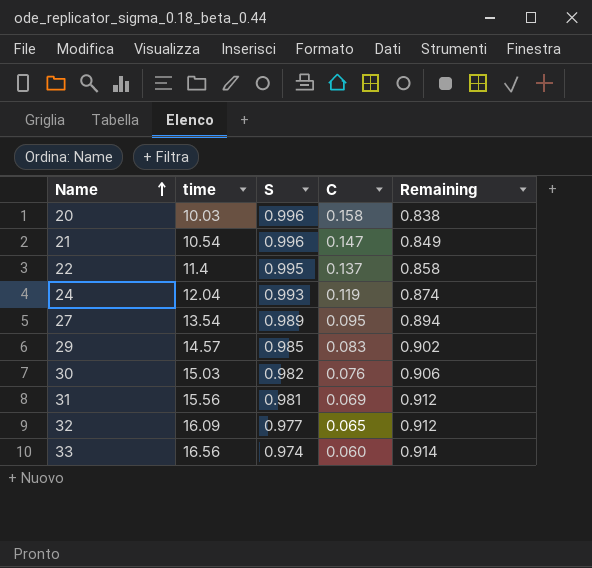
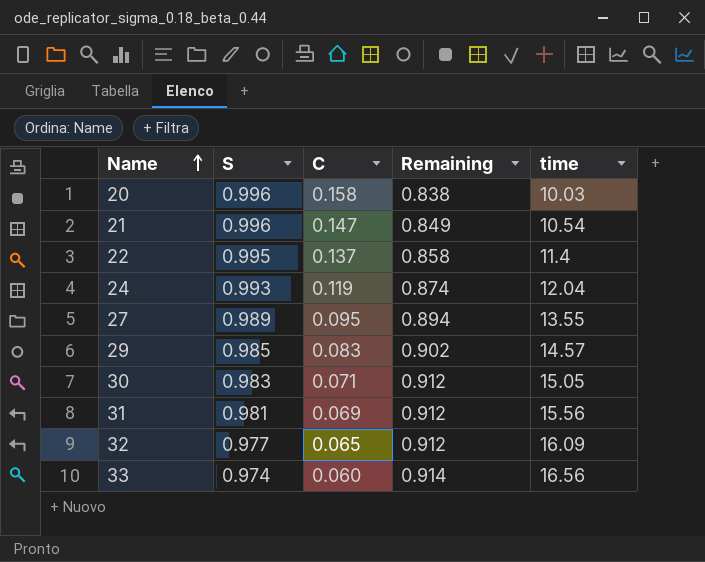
column time | position: 2 -> 5
27 | time: 13.54 -> 13.55
30 | S: 0.982 -> 0.983
30 | C: 0.076 -> 0.071
30 | Remaining: 0.906 -> 0.912
30 | time: 15.03 -> 15.05

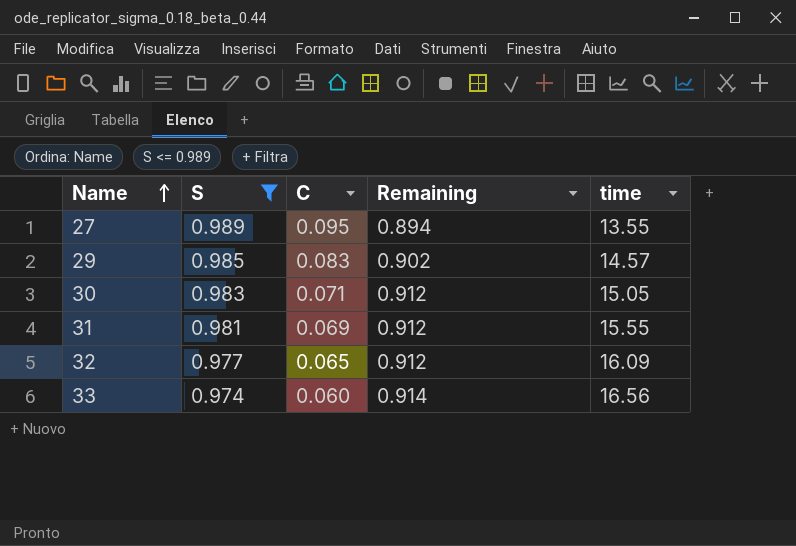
filter: none -> S <= 0.989
31 | time: 15.56 -> 15.55

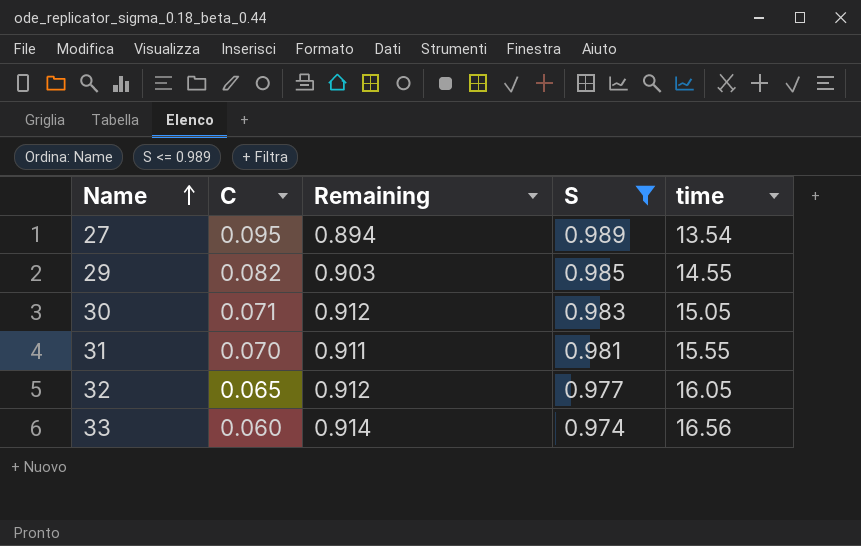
column S | position: 2 -> 4
27 | time: 13.55 -> 13.54
29 | C: 0.083 -> 0.082
29 | Remaining: 0.902 -> 0.903
29 | time: 14.57 -> 14.55
31 | C: 0.069 -> 0.070
31 | Remaining: 0.912 -> 0.911
32 | time: 16.09 -> 16.05

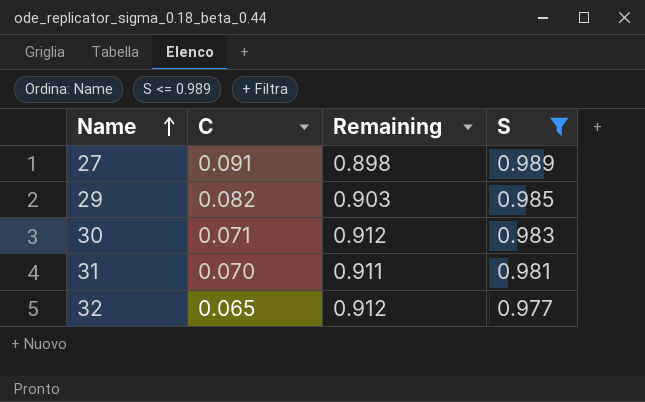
column time | position: 5 -> none
row 33: 0.060 | 0.914 | 0.974 | 16.56 -> none
27 | C: 0.095 -> 0.091
27 | Remaining: 0.894 -> 0.898

